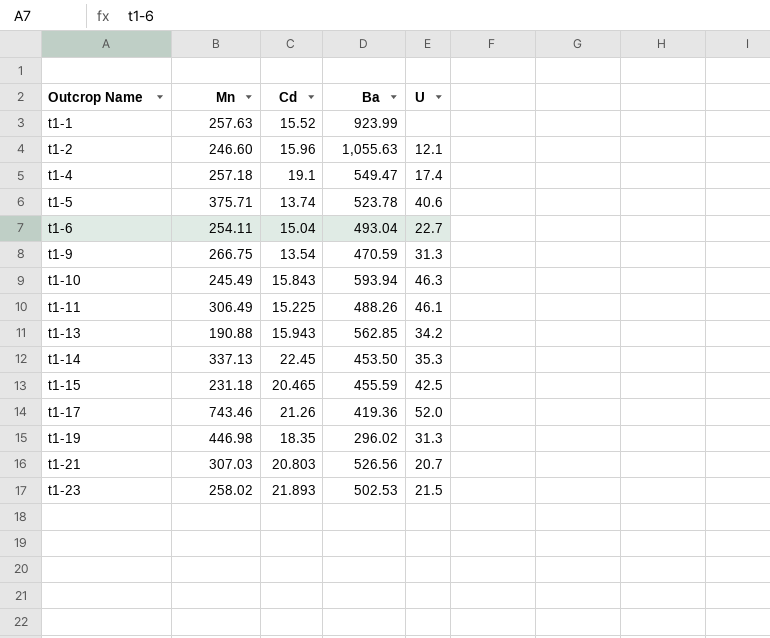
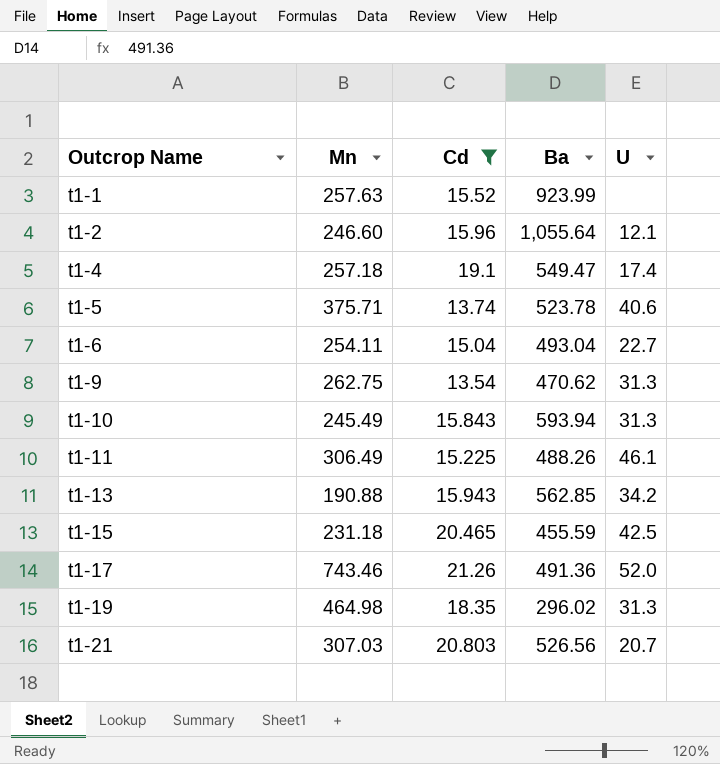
filter: none -> Cd <= 21.26
t1-2 | Ba: 1,055.63 -> 1,055.64
t1-9 | Mn: 266.75 -> 262.75
t1-9 | Ba: 470.59 -> 470.62
t1-10 | U: 46.3 -> 31.3
t1-17 | Ba: 419.36 -> 491.36
t1-19 | Mn: 446.98 -> 464.98

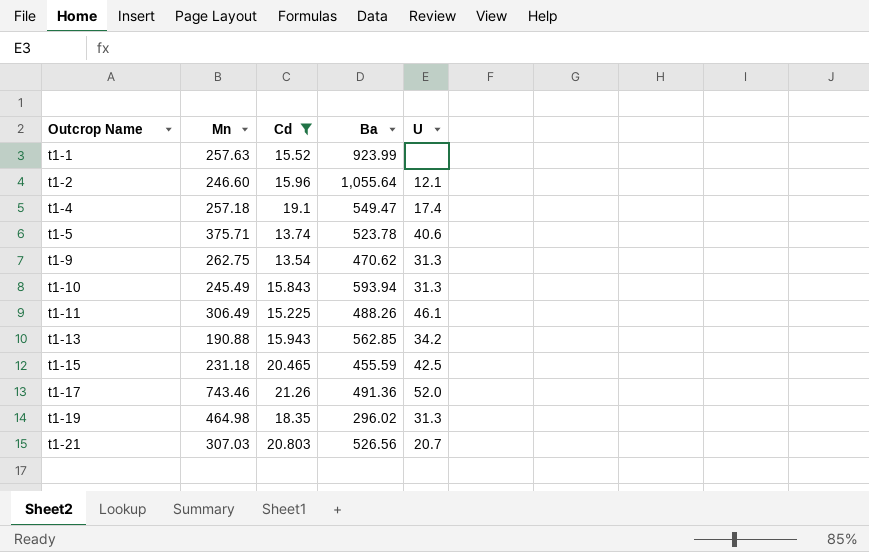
row t1-6: 254.11 | 15.04 | 493.04 | 22.7 -> none

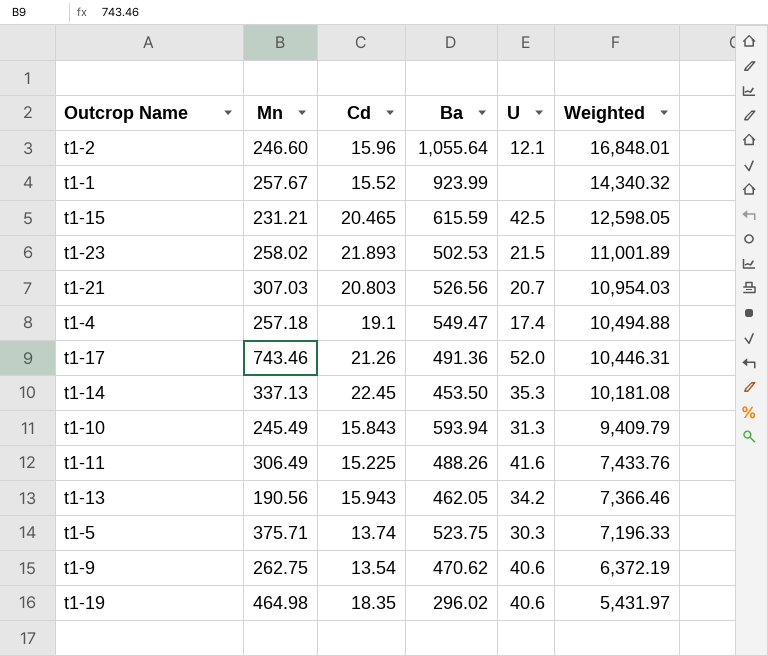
filter: Cd <= 21.26 -> none
row order: Outcrop Name ascending -> Weighted descending
column Weighted | formula: none -> [Cd] * [Ba]
t1-1 | Mn: 257.63 -> 257.67
t1-15 | Mn: 231.18 -> 231.21
t1-15 | Ba: 455.59 -> 615.59
t1-11 | U: 46.1 -> 41.6
t1-13 | Mn: 190.88 -> 190.56
t1-13 | Ba: 562.85 -> 462.05
t1-5 | Ba: 523.78 -> 523.75
t1-5 | U: 40.6 -> 30.3
t1-9 | U: 31.3 -> 40.6
t1-19 | U: 31.3 -> 40.6

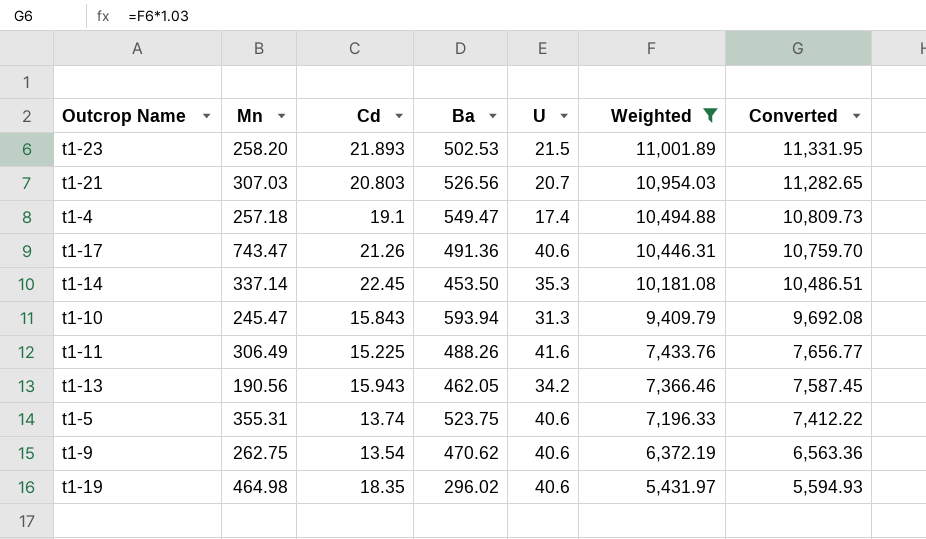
filter: none -> Weighted <= 11,001.89
column Converted | formula: none -> [Weighted] * 1.03
t1-23 | Mn: 258.02 -> 258.20
t1-17 | Mn: 743.46 -> 743.47
t1-17 | U: 52.0 -> 40.6
t1-14 | Mn: 337.13 -> 337.14
t1-10 | Mn: 245.49 -> 245.47
t1-5 | Mn: 375.71 -> 355.31
t1-5 | U: 30.3 -> 40.6

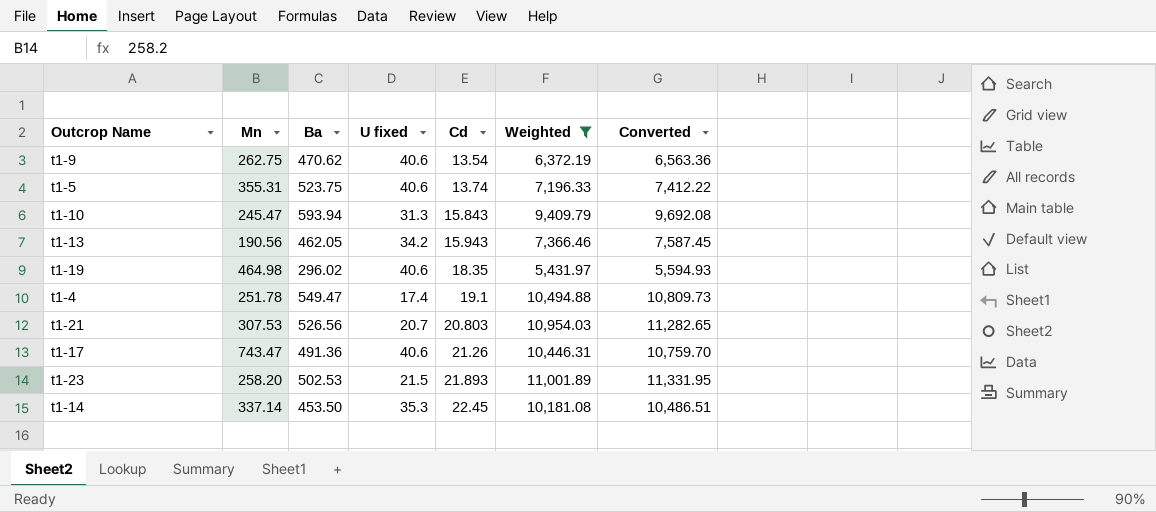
row order: Weighted descending -> Cd ascending
column name: U -> U fixed
column Cd | position: 3 -> 5
row t1-11: 306.49 | 15.225 | 488.26 | 41.6 | 7,433.76 | 7,656.77 -> none
t1-4 | Mn: 257.18 -> 251.78
t1-21 | Mn: 307.03 -> 307.53

